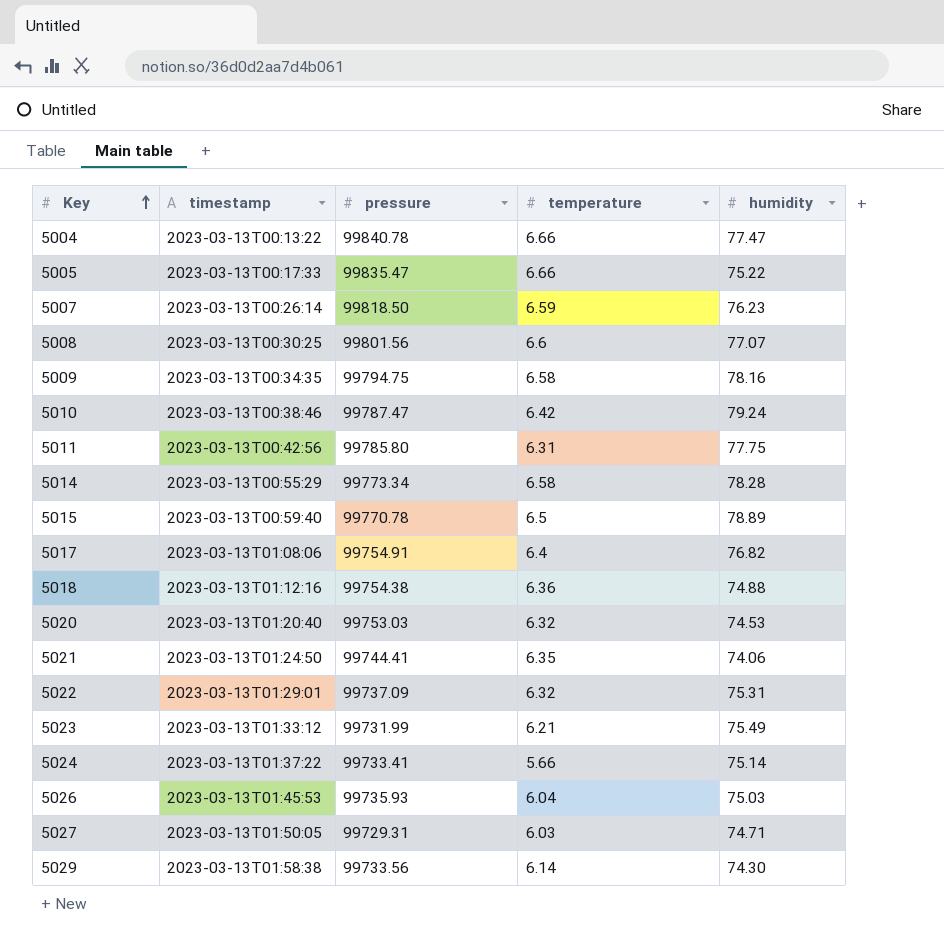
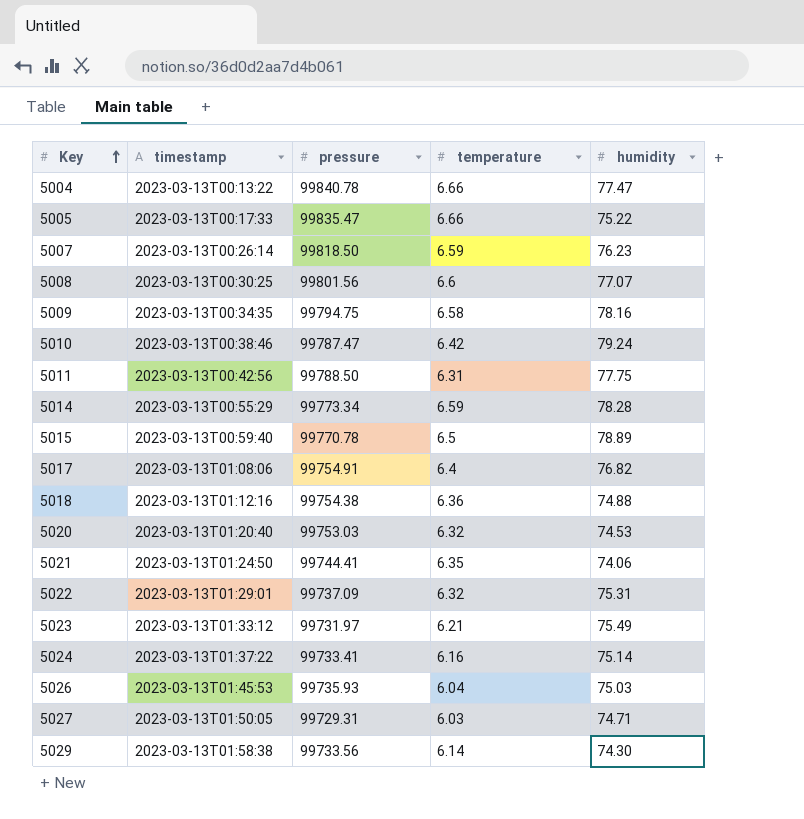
5011 | pressure: 99785.80 -> 99788.50
5014 | temperature: 6.58 -> 6.59
5023 | pressure: 99731.99 -> 99731.97
5024 | temperature: 5.66 -> 6.16

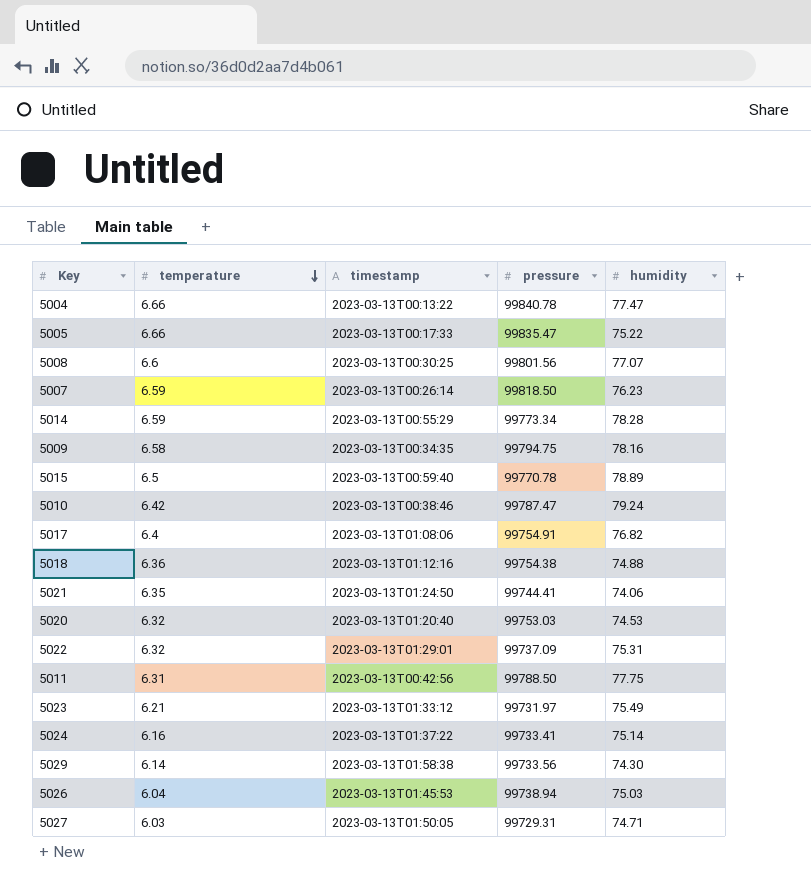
row order: Key ascending -> temperature descending
column temperature | position: 4 -> 2
5026 | pressure: 99735.93 -> 99738.94

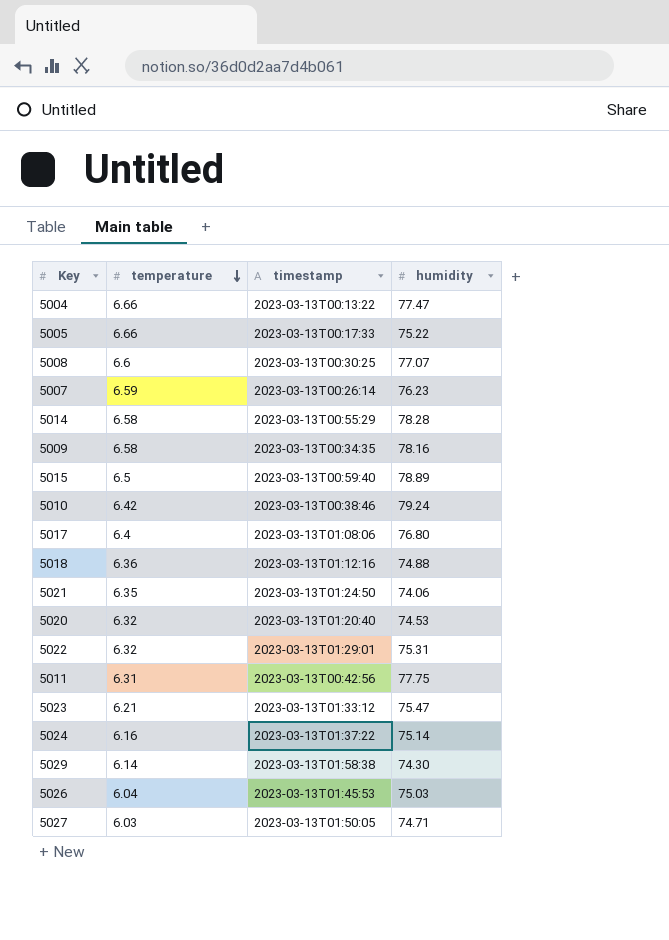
column pressure | position: 4 -> none
5014 | temperature: 6.59 -> 6.58
5017 | humidity: 76.82 -> 76.80
5023 | humidity: 75.49 -> 75.47

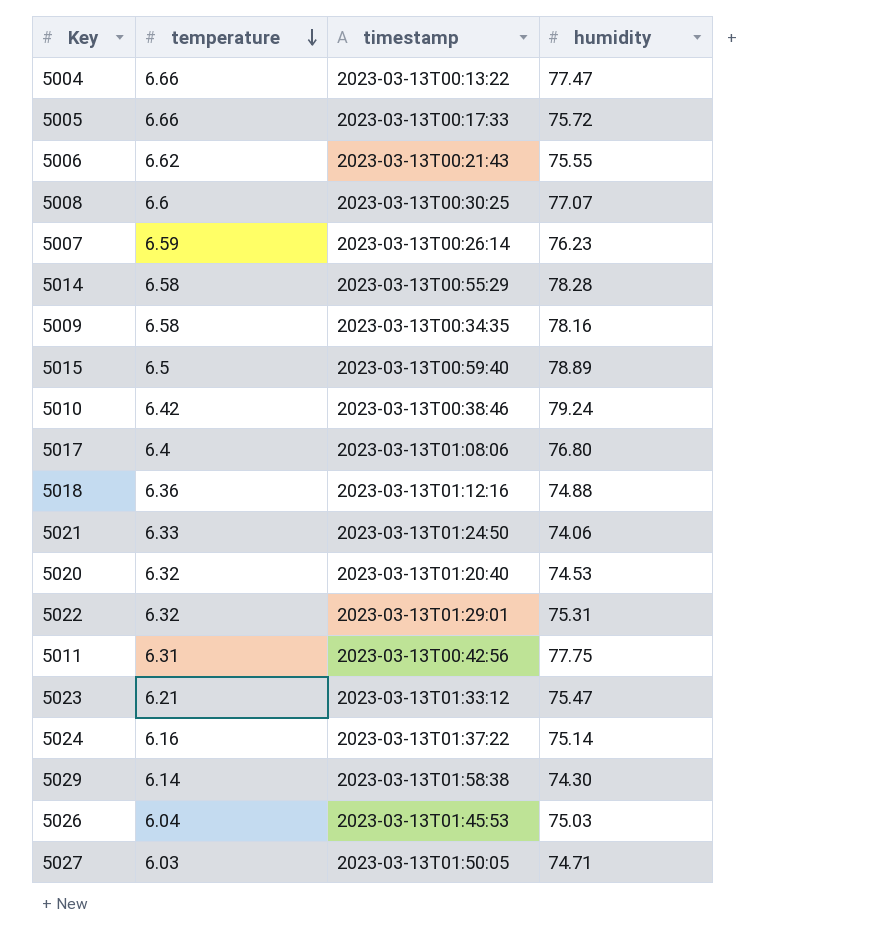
5005 | humidity: 75.22 -> 75.72
row 5006: none -> 6.62 | 2023-03-13T00:21:43 | 75.55
5021 | temperature: 6.35 -> 6.33

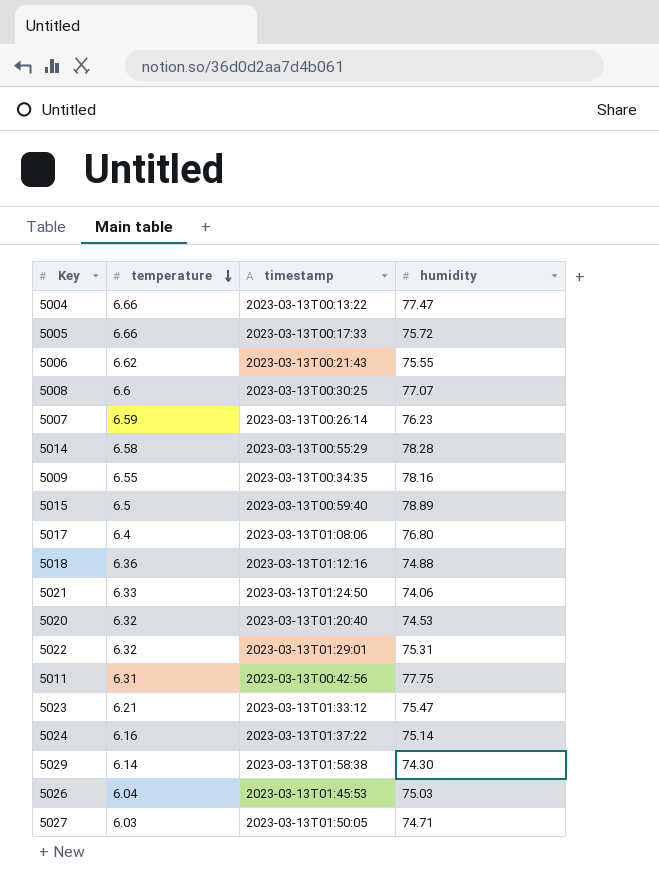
row 5010: 6.42 | 2023-03-13T00:38:46 | 79.24 -> none
5009 | temperature: 6.58 -> 6.55

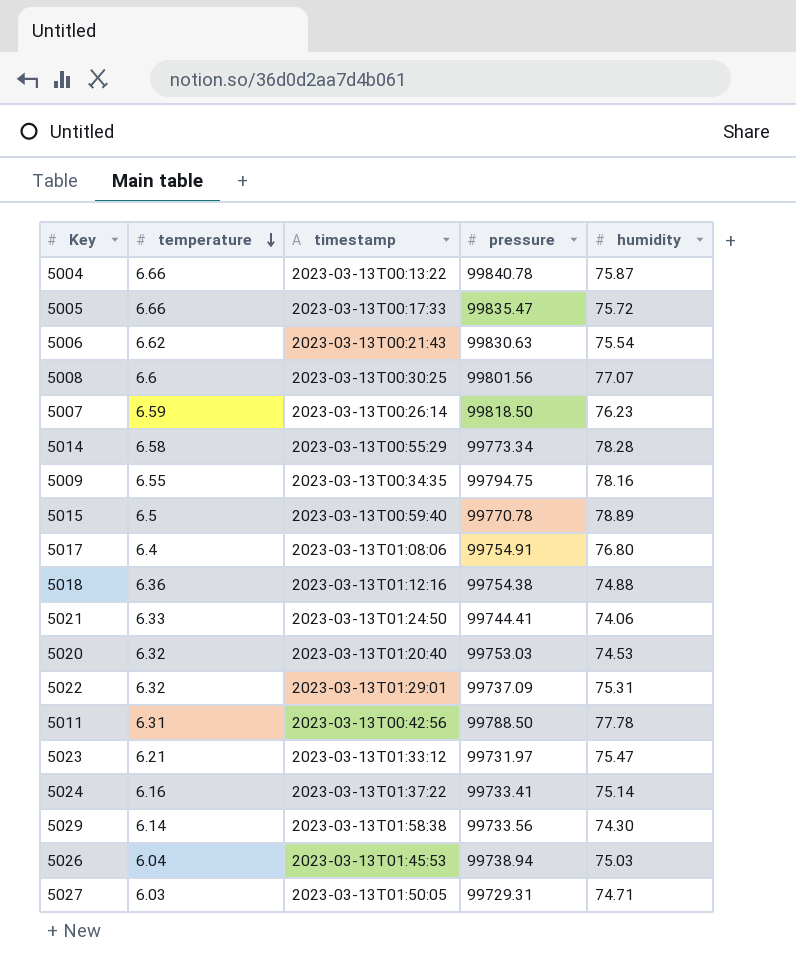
column pressure | position: none -> 4
5004 | humidity: 77.47 -> 75.87
5006 | humidity: 75.55 -> 75.54
5011 | humidity: 77.75 -> 77.78

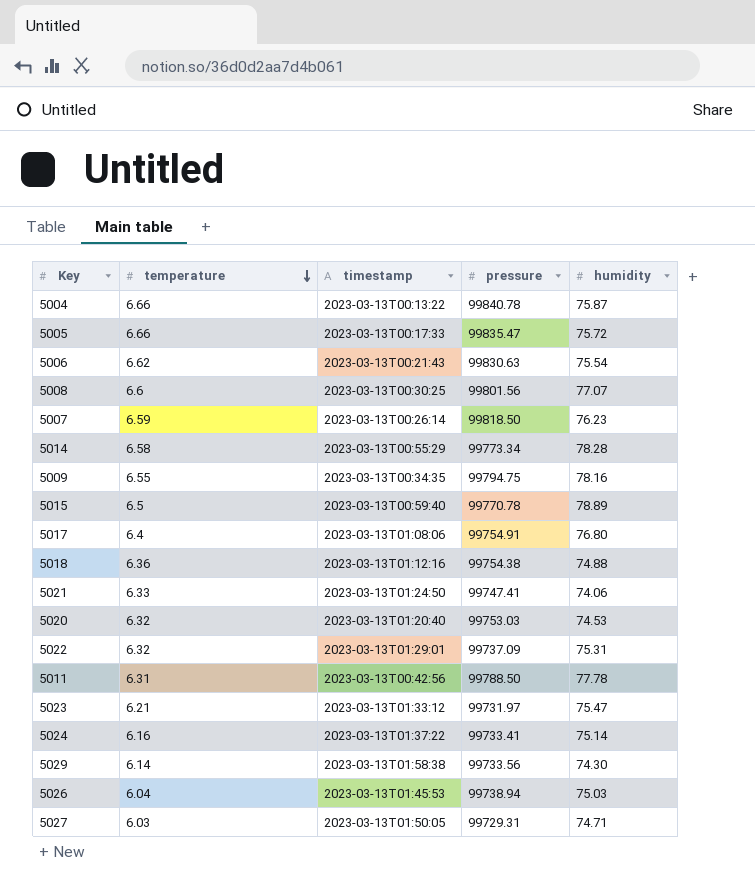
5021 | pressure: 99744.41 -> 99747.41

